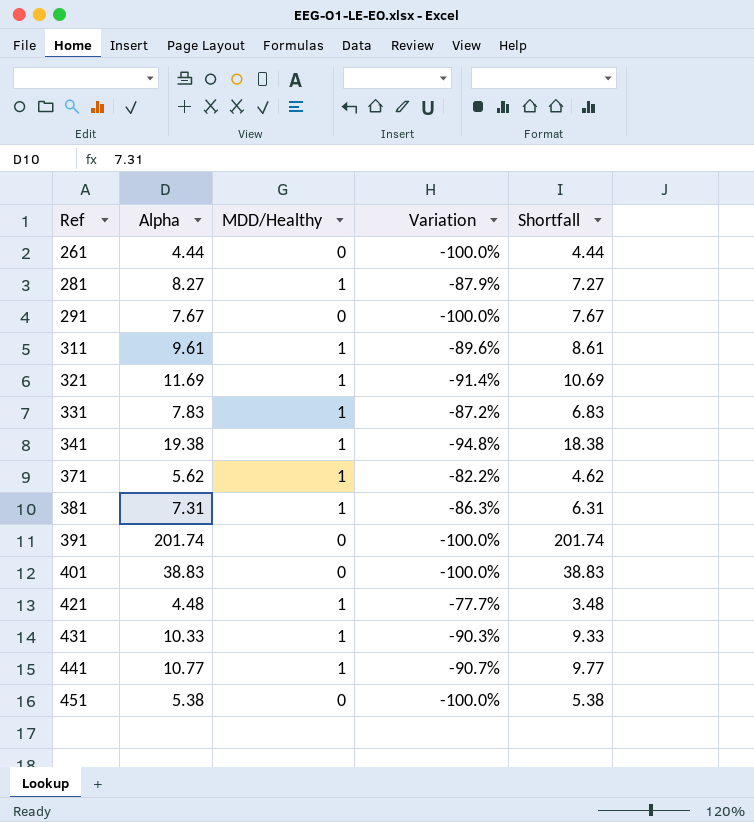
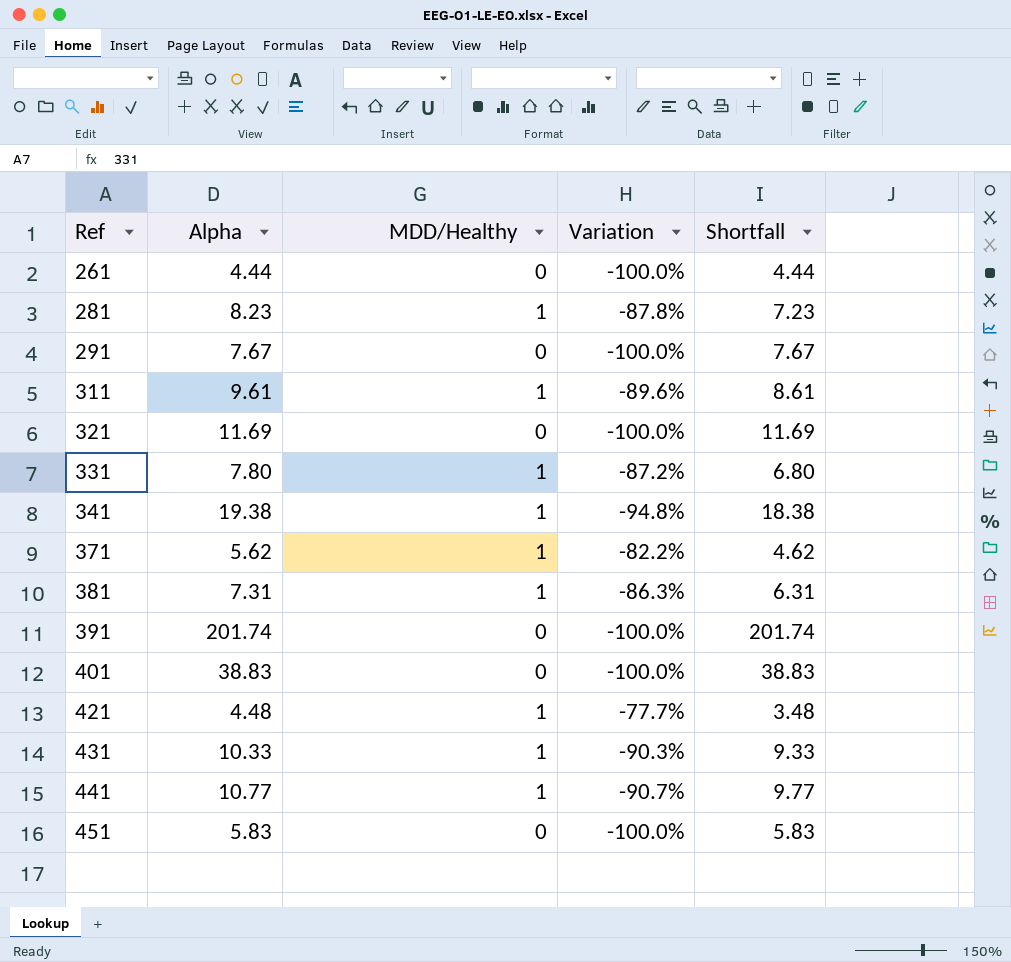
281 | Alpha: 8.27 -> 8.23
281 | Variation: -87.9% -> -87.8%
281 | Shortfall: 7.27 -> 7.23
321 | MDD/Healthy: 1 -> 0
321 | Variation: -91.4% -> -100.0%
321 | Shortfall: 10.69 -> 11.69
331 | Alpha: 7.83 -> 7.80
331 | Shortfall: 6.83 -> 6.80
451 | Alpha: 5.38 -> 5.83
451 | Shortfall: 5.38 -> 5.83

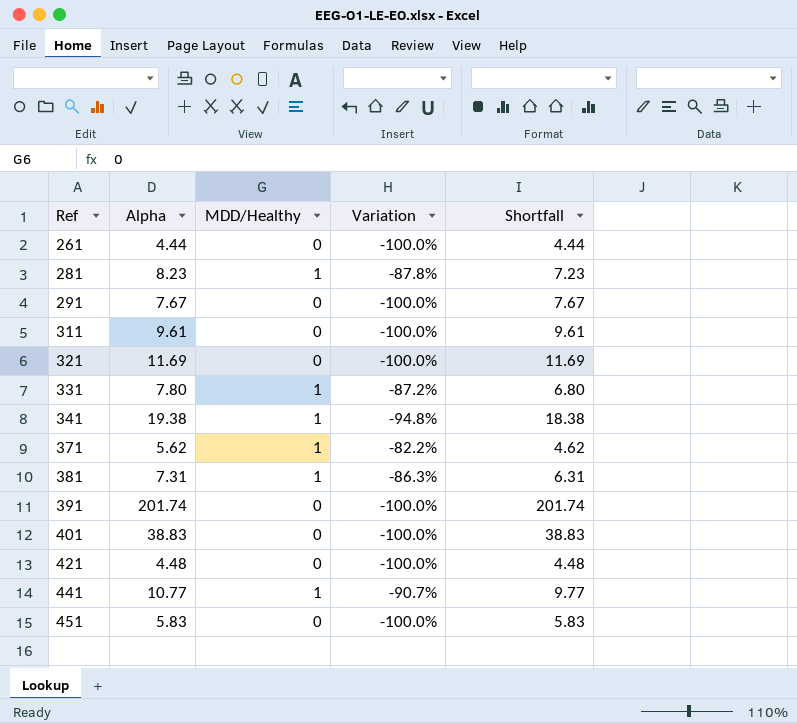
row 431: 10.33 | 1 | -90.3% | 9.33 -> none
311 | MDD/Healthy: 1 -> 0
311 | Variation: -89.6% -> -100.0%
311 | Shortfall: 8.61 -> 9.61
421 | MDD/Healthy: 1 -> 0
421 | Variation: -77.7% -> -100.0%
421 | Shortfall: 3.48 -> 4.48

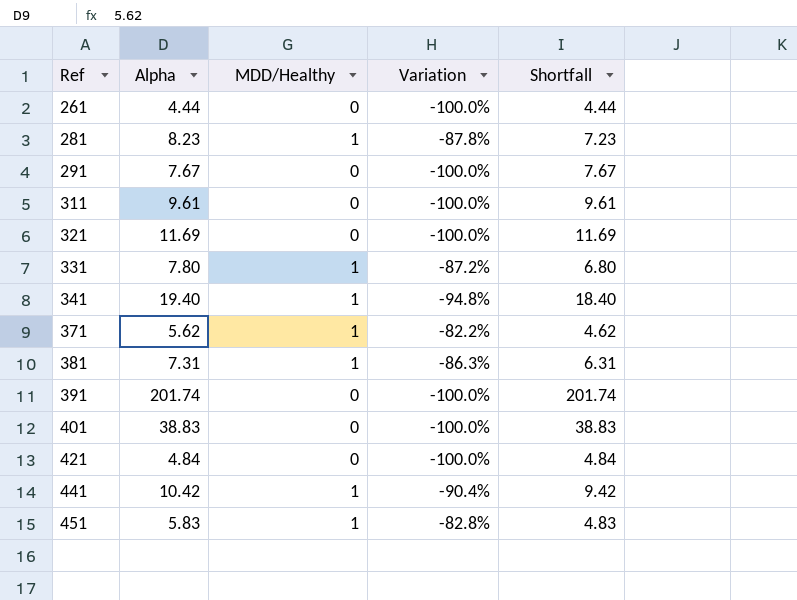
341 | Alpha: 19.38 -> 19.40
341 | Shortfall: 18.38 -> 18.40
421 | Alpha: 4.48 -> 4.84
421 | Shortfall: 4.48 -> 4.84
441 | Alpha: 10.77 -> 10.42
441 | Variation: -90.7% -> -90.4%
441 | Shortfall: 9.77 -> 9.42
451 | MDD/Healthy: 0 -> 1
451 | Variation: -100.0% -> -82.8%
451 | Shortfall: 5.83 -> 4.83

